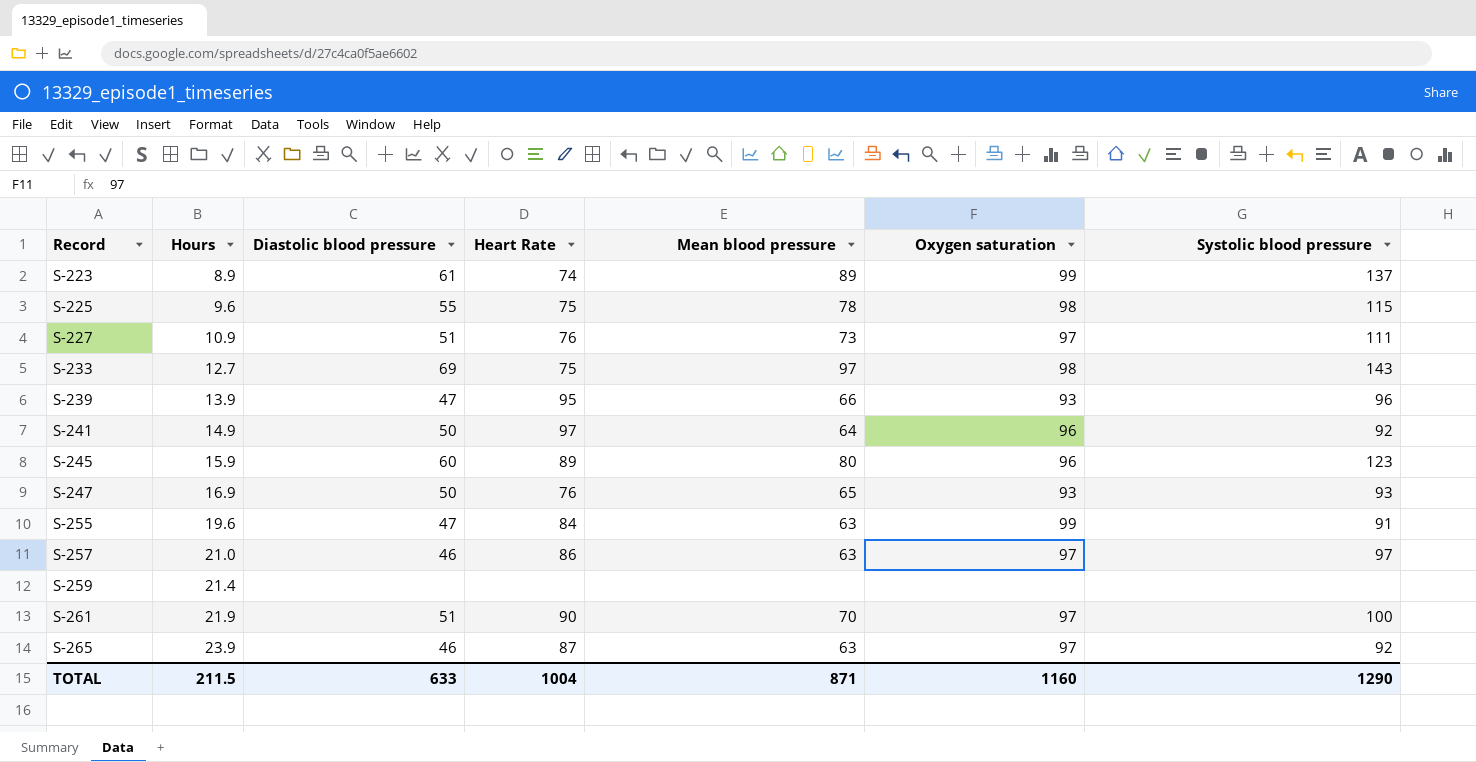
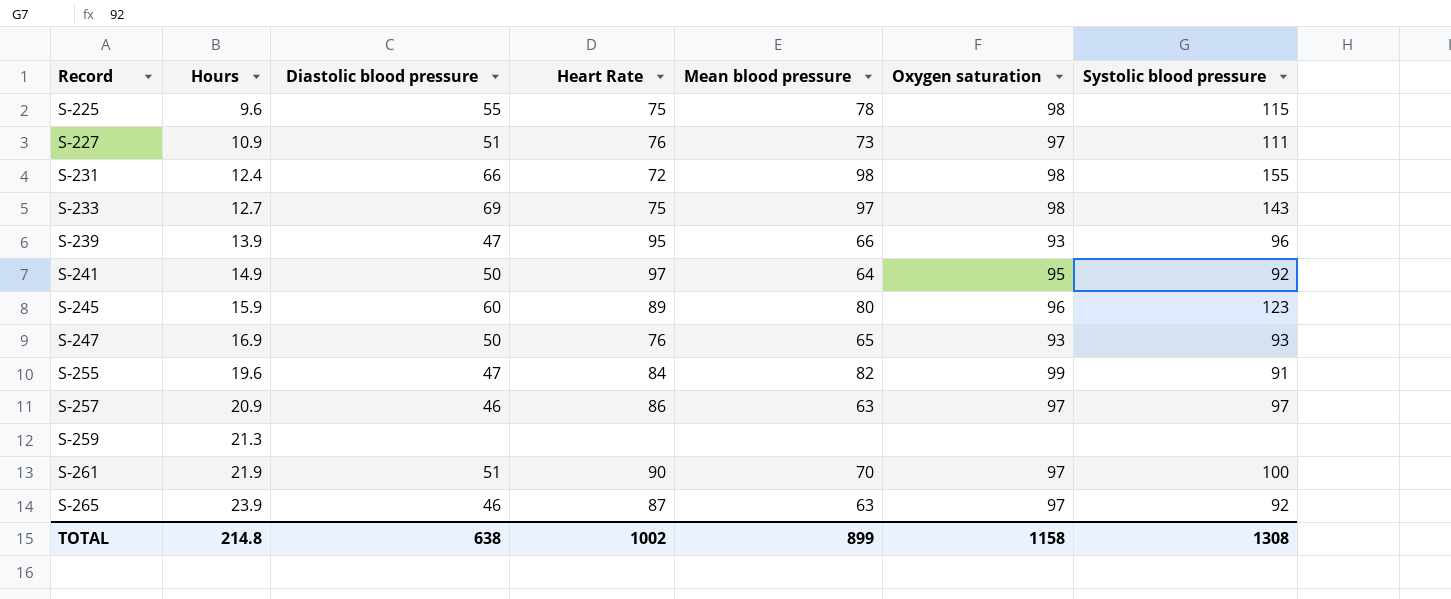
row S-223: 8.9 | 61 | 74 | 89 | 99 | 137 -> none
row S-231: none -> 12.4 | 66 | 72 | 98 | 98 | 155
S-241 | Oxygen saturation: 96 -> 95
S-255 | Mean blood pressure: 63 -> 82
S-257 | Hours: 21.0 -> 20.9
S-259 | Hours: 21.4 -> 21.3
TOTAL | Hours: 211.5 -> 214.8
TOTAL | Diastolic blood pressure: 633 -> 638
TOTAL | Heart Rate: 1004 -> 1002
TOTAL | Mean blood pressure: 871 -> 899
TOTAL | Oxygen saturation: 1160 -> 1158
TOTAL | Systolic blood pressure: 1290 -> 1308

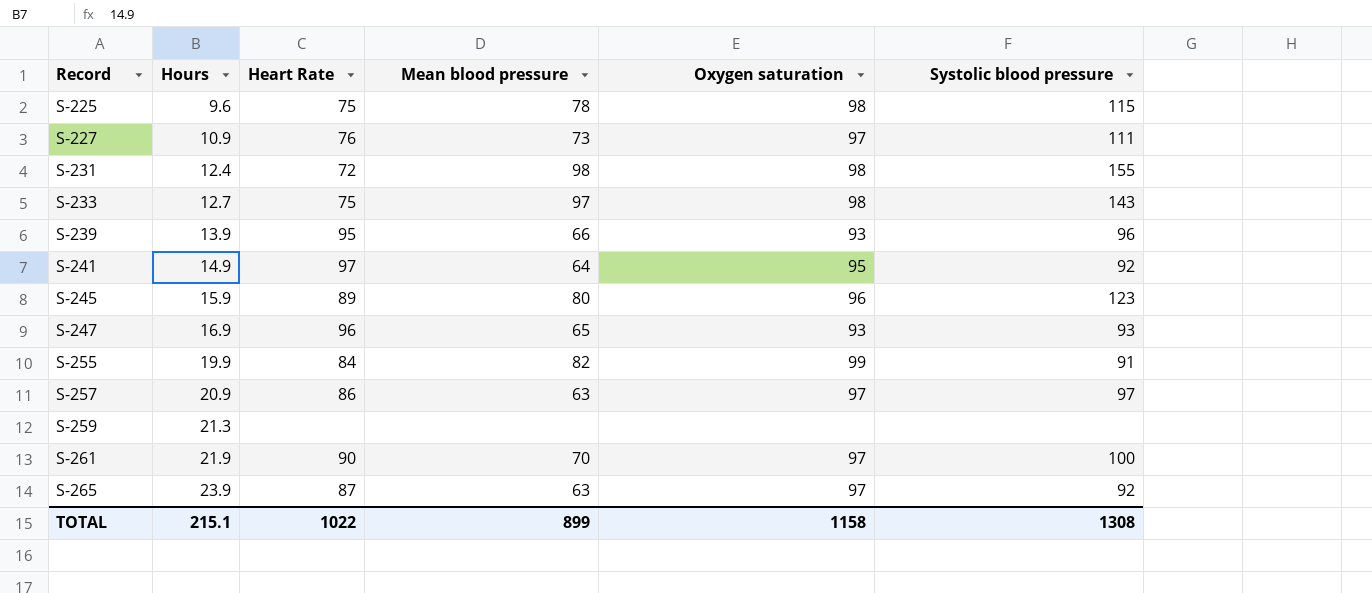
column Diastolic blood pressure | position: 3 -> none
S-247 | Heart Rate: 76 -> 96
S-255 | Hours: 19.6 -> 19.9
TOTAL | Hours: 214.8 -> 215.1
TOTAL | Heart Rate: 1002 -> 1022

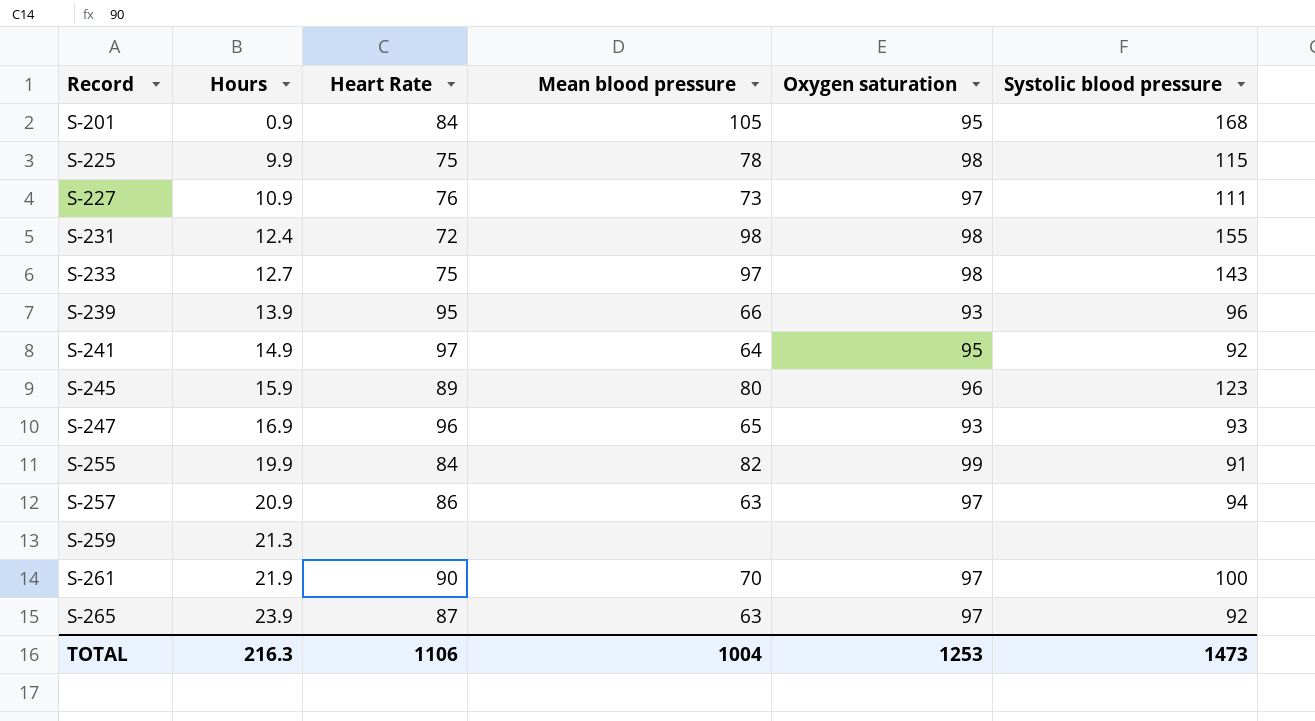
row S-201: none -> 0.9 | 84 | 105 | 95 | 168
S-225 | Hours: 9.6 -> 9.9
S-257 | Systolic blood pressure: 97 -> 94
TOTAL | Hours: 215.1 -> 216.3
TOTAL | Heart Rate: 1022 -> 1106
TOTAL | Mean blood pressure: 899 -> 1004
TOTAL | Oxygen saturation: 1158 -> 1253
TOTAL | Systolic blood pressure: 1308 -> 1473

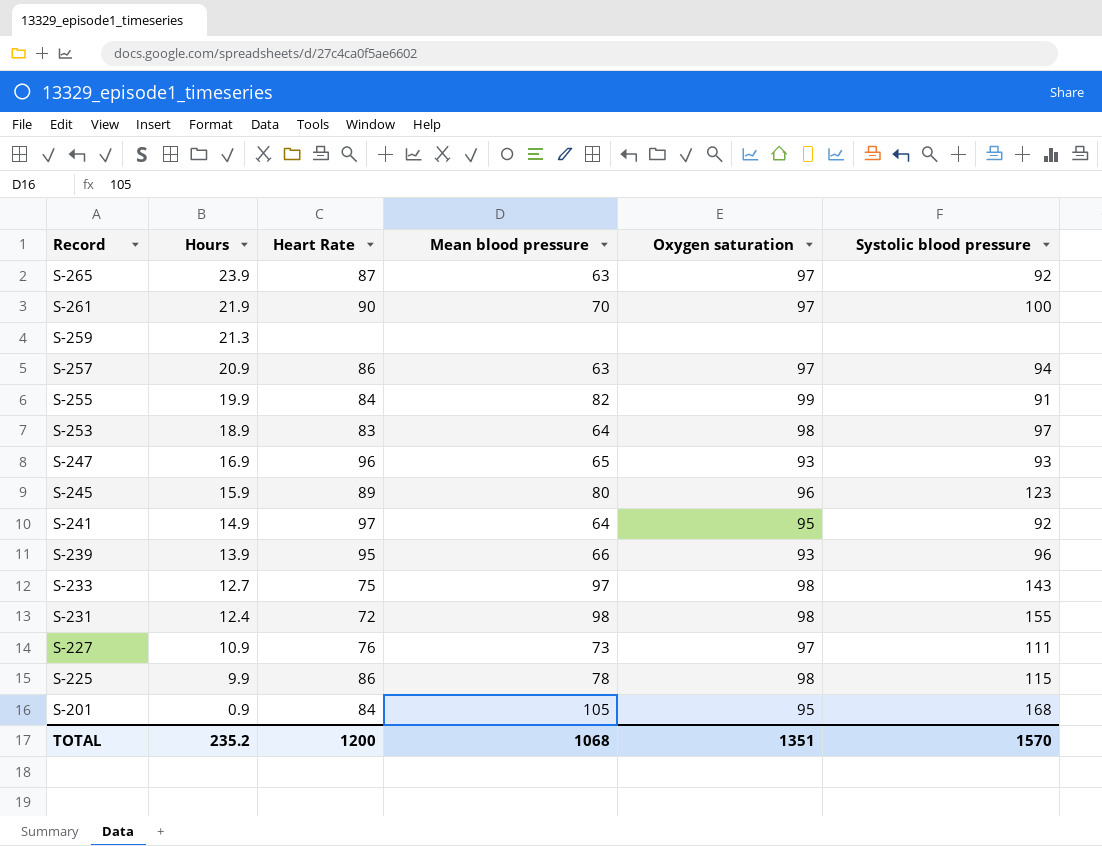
row order: Record ascending -> Record descending
row S-253: none -> 18.9 | 83 | 64 | 98 | 97
S-225 | Heart Rate: 75 -> 86
TOTAL | Hours: 216.3 -> 235.2
TOTAL | Heart Rate: 1106 -> 1200
TOTAL | Mean blood pressure: 1004 -> 1068
TOTAL | Oxygen saturation: 1253 -> 1351
TOTAL | Systolic blood pressure: 1473 -> 1570

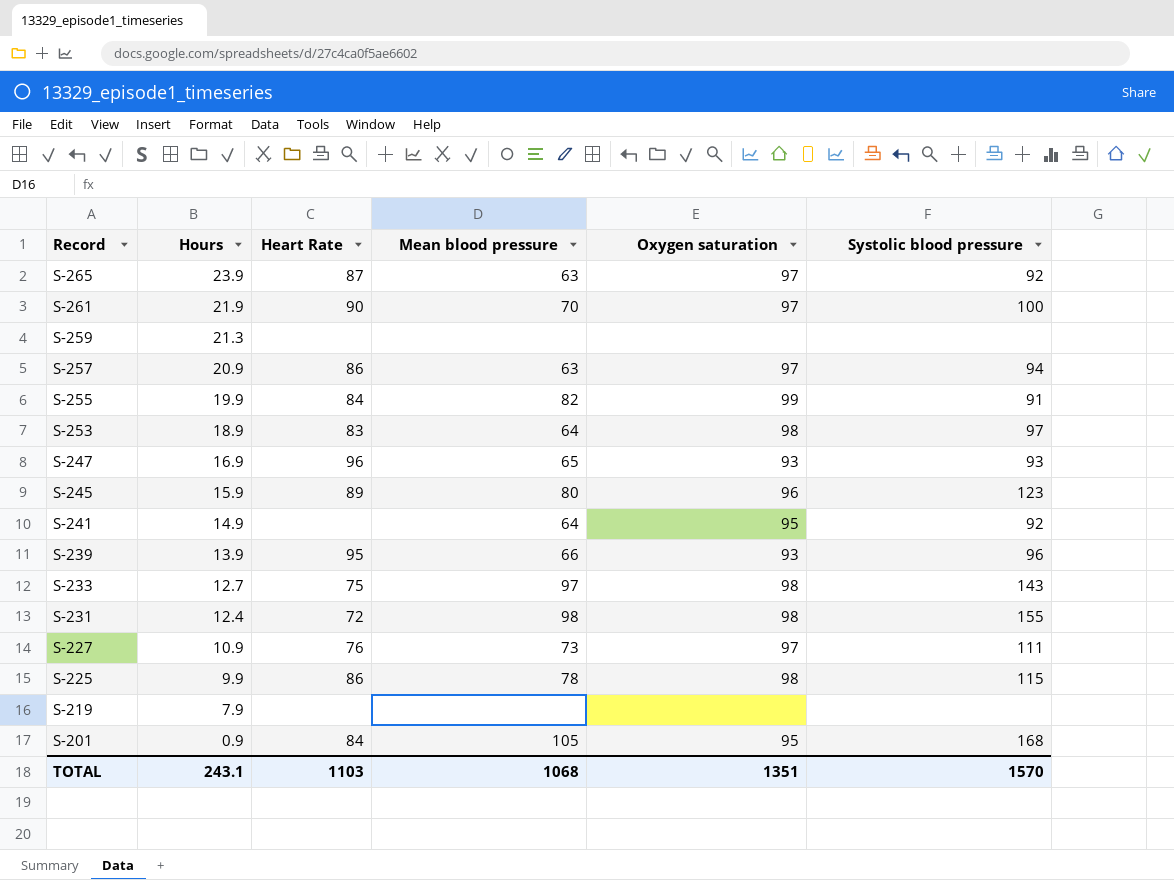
S-241 | Heart Rate: 97 -> none
row S-219: none -> 7.9 | none | none | none | none
TOTAL | Hours: 235.2 -> 243.1
TOTAL | Heart Rate: 1200 -> 1103

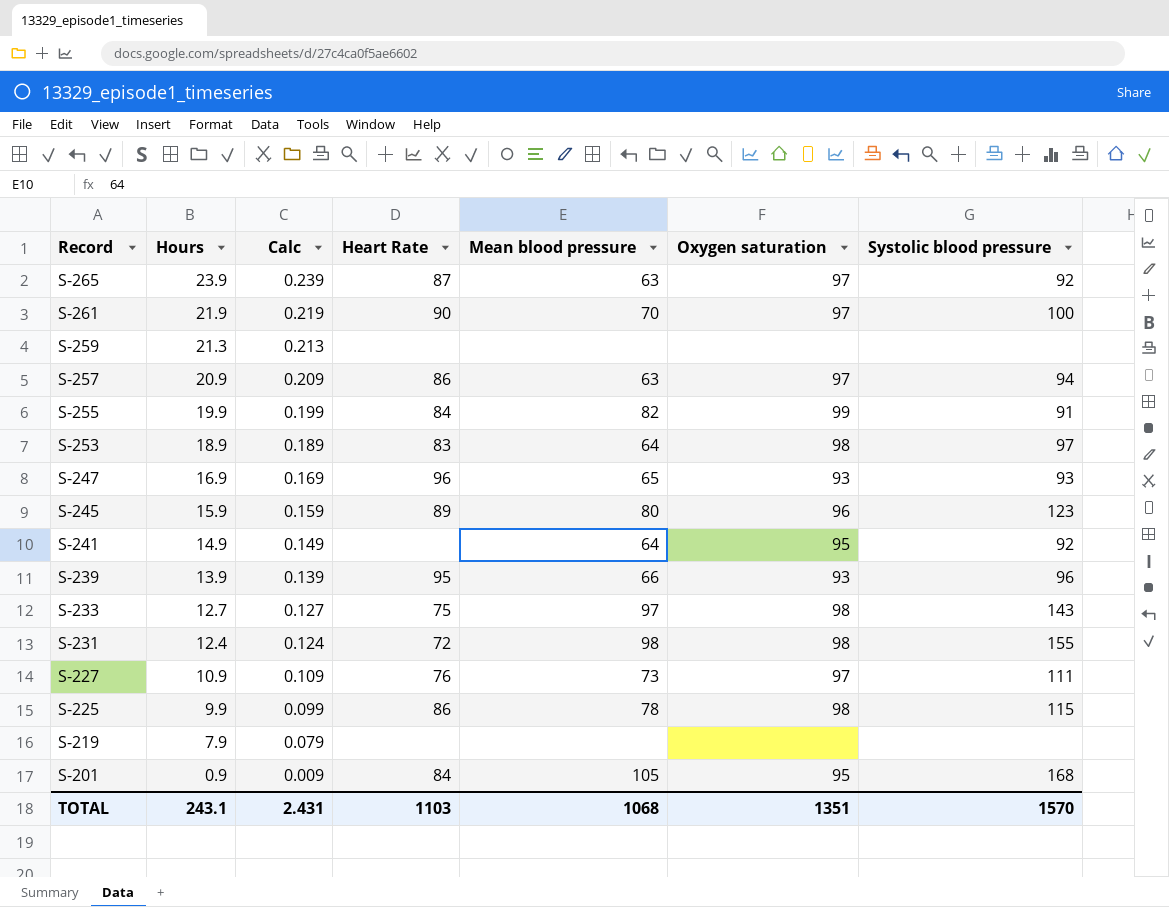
column Calc | formula: none -> [Hours] * 0.01

